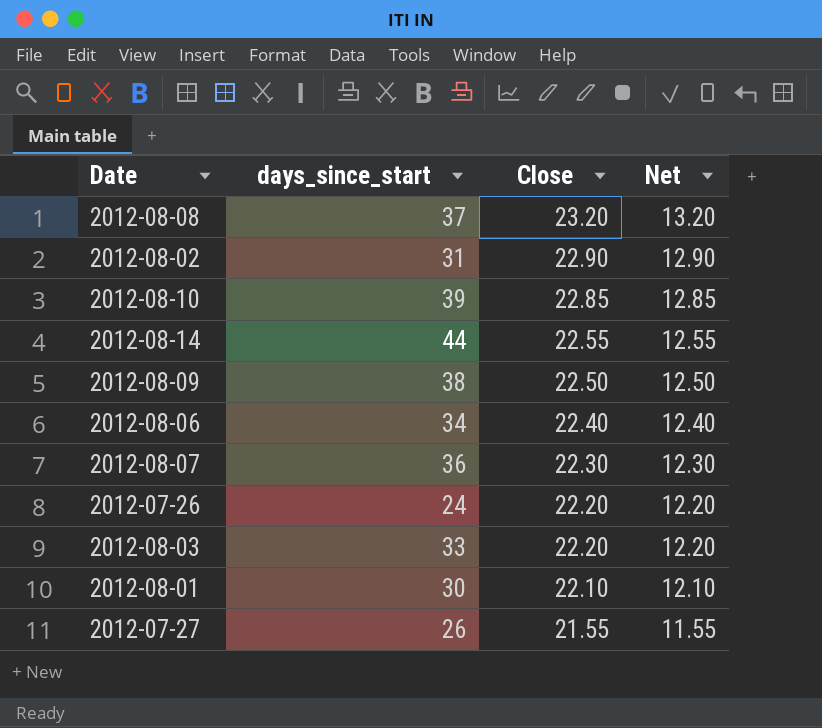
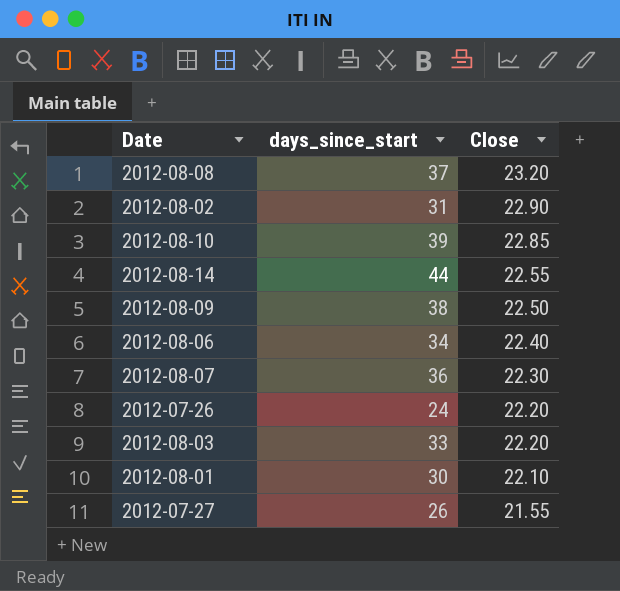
column Net | formula: [Close] - 10 -> none

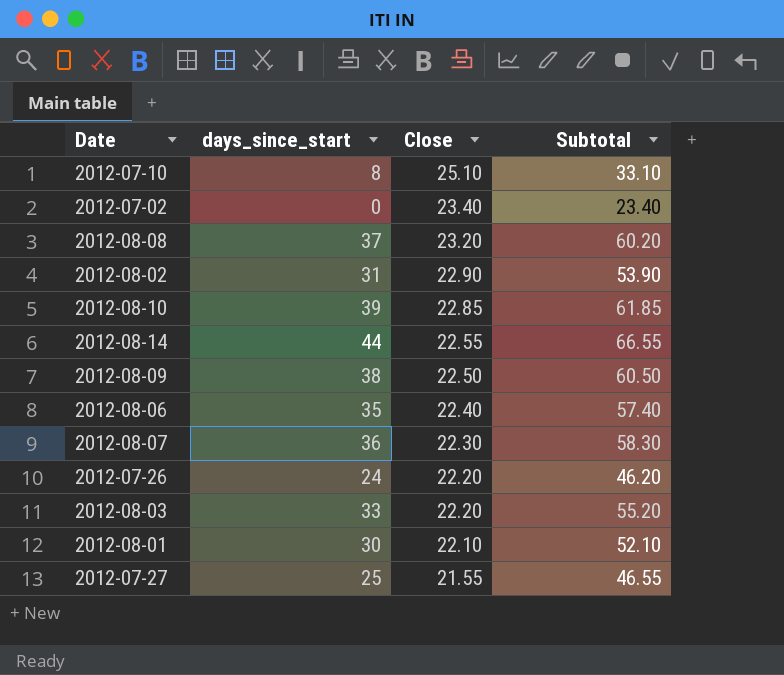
column Subtotal | formula: none -> [days_since_start] + [Close]
row 2012-07-10: none -> 8 | 25.10 | 33.10
row 2012-07-02: none -> 0 | 23.40 | 23.40
2012-08-06 | days_since_start: 34 -> 35
2012-07-27 | days_since_start: 26 -> 25

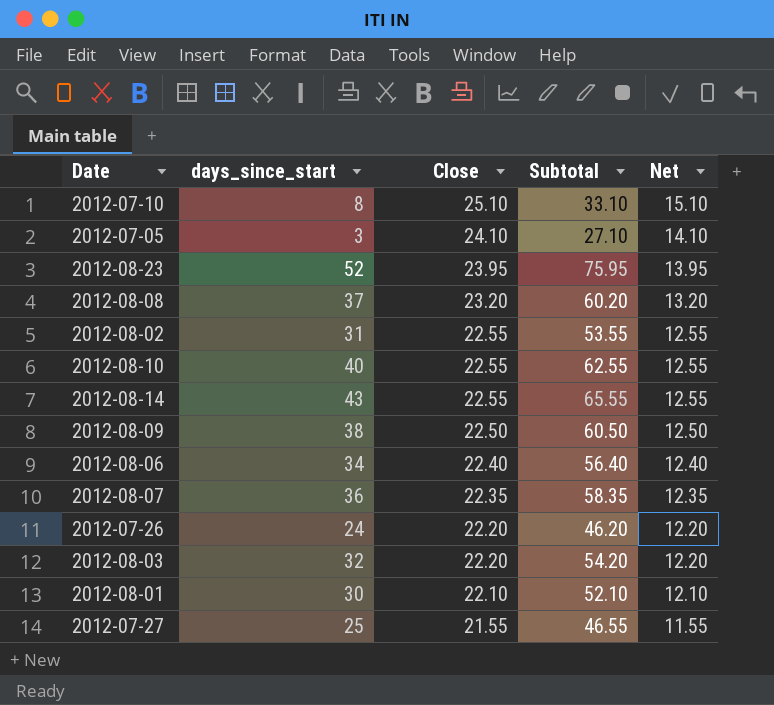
column Net | formula: none -> [Close] - 10
row 2012-07-02: 0 | 23.40 | 23.40 -> none
row 2012-07-05: none -> 3 | 24.10 | 27.10 | 14.10
row 2012-08-23: none -> 52 | 23.95 | 75.95 | 13.95
2012-08-02 | Close: 22.90 -> 22.55
2012-08-02 | Subtotal: 53.90 -> 53.55
2012-08-10 | days_since_start: 39 -> 40
2012-08-10 | Close: 22.85 -> 22.55
2012-08-10 | Subtotal: 61.85 -> 62.55
2012-08-14 | days_since_start: 44 -> 43
2012-08-14 | Subtotal: 66.55 -> 65.55
2012-08-06 | days_since_start: 35 -> 34
2012-08-06 | Subtotal: 57.40 -> 56.40
2012-08-07 | Close: 22.30 -> 22.35
2012-08-07 | Subtotal: 58.30 -> 58.35
2012-08-03 | days_since_start: 33 -> 32
2012-08-03 | Subtotal: 55.20 -> 54.20

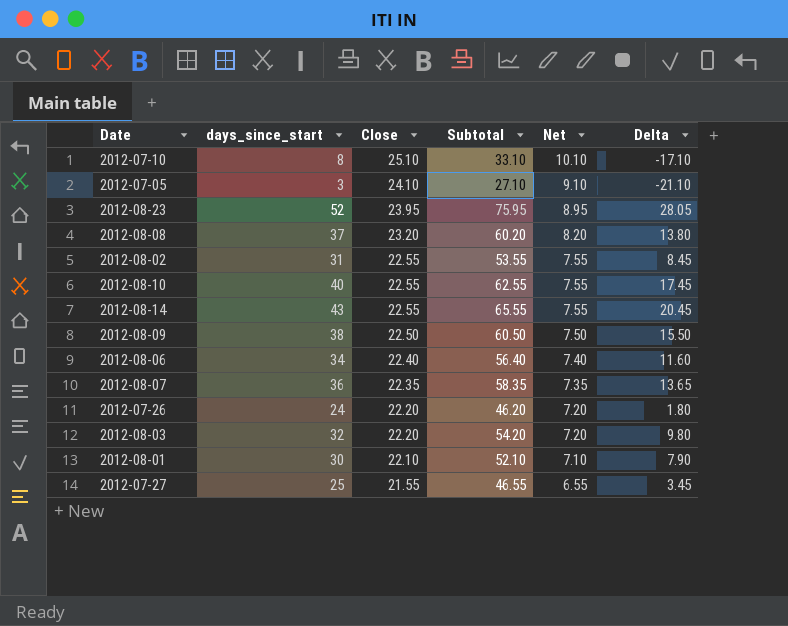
column Net | formula: [Close] - 10 -> [Close] - 15
column Delta | formula: none -> [days_since_start] - [Close]

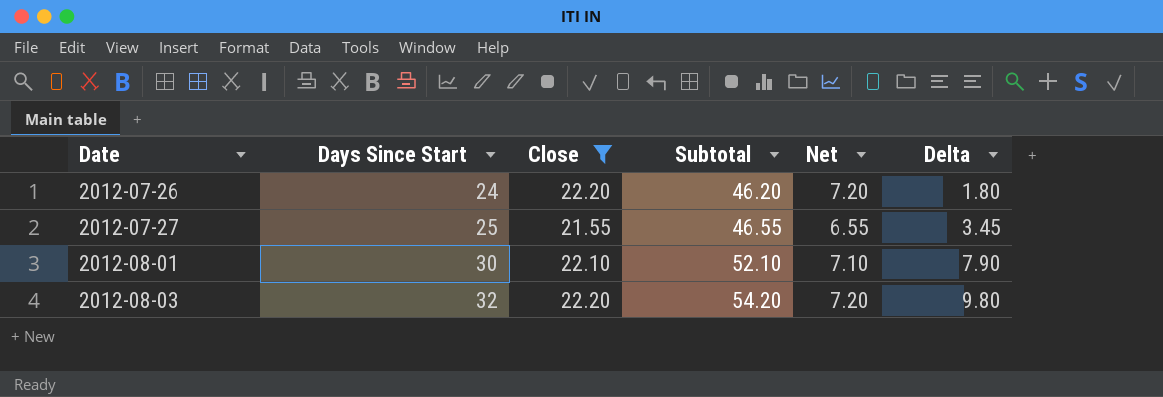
filter: none -> Close <= 22.20
row order: Close descending -> Date ascending
column name: days_since_start -> Days Since Start

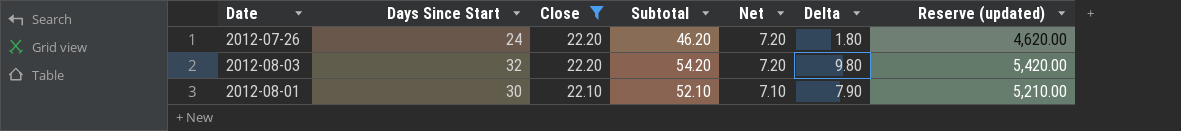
row order: Date ascending -> Close descending
column Reserve (updated) | formula: none -> [Subtotal] * 100
row 2012-07-27: 25 | 21.55 | 46.55 | 6.55 | 3.45 -> none

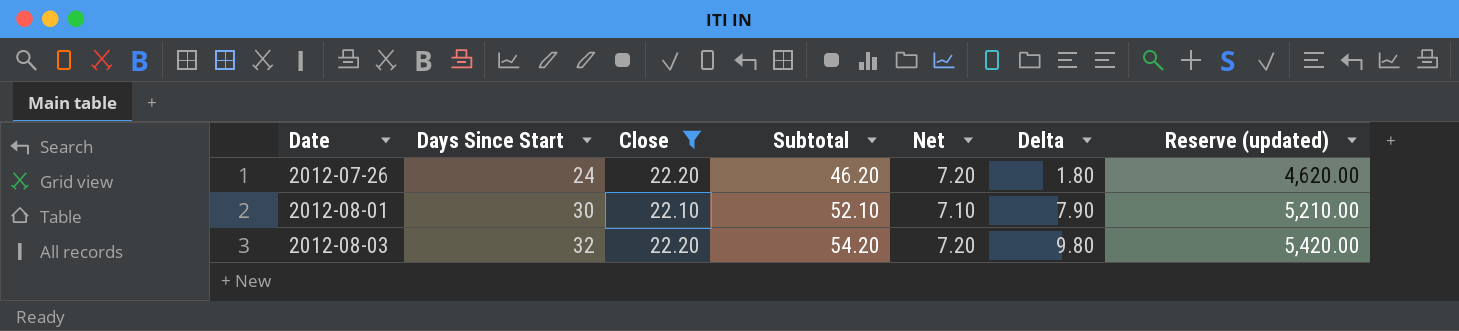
row order: Close descending -> Date ascending

